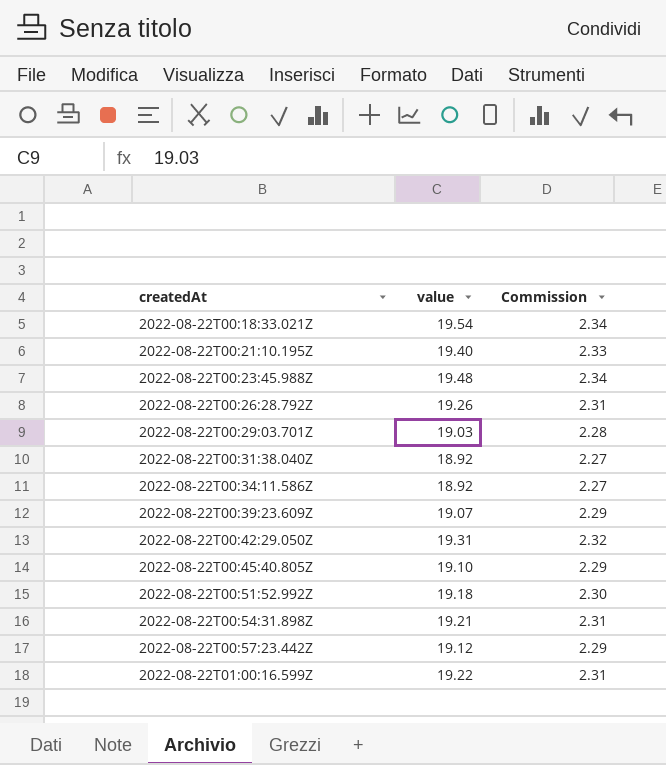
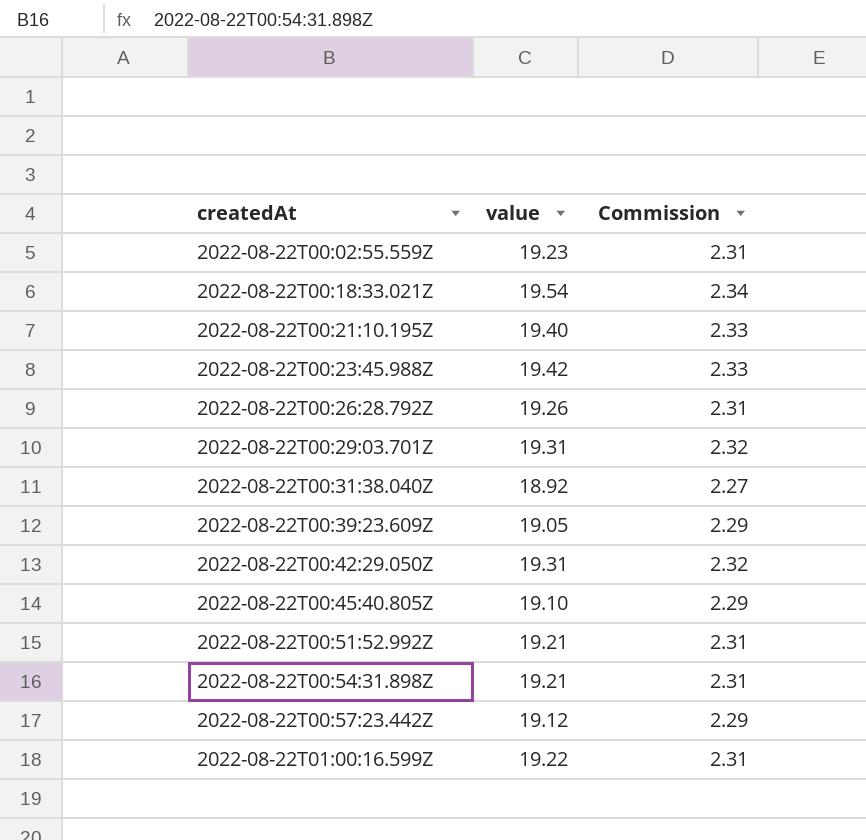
row 2022-08-22T00:34:11.586Z: 18.92 | 2.27 -> none
row 2022-08-22T00:02:55.559Z: none -> 19.23 | 2.31
2022-08-22T00:23:45.988Z | value: 19.48 -> 19.42
2022-08-22T00:23:45.988Z | Commission: 2.34 -> 2.33
2022-08-22T00:29:03.701Z | value: 19.03 -> 19.31
2022-08-22T00:29:03.701Z | Commission: 2.28 -> 2.32
2022-08-22T00:39:23.609Z | value: 19.07 -> 19.05
2022-08-22T00:51:52.992Z | value: 19.18 -> 19.21
2022-08-22T00:51:52.992Z | Commission: 2.30 -> 2.31

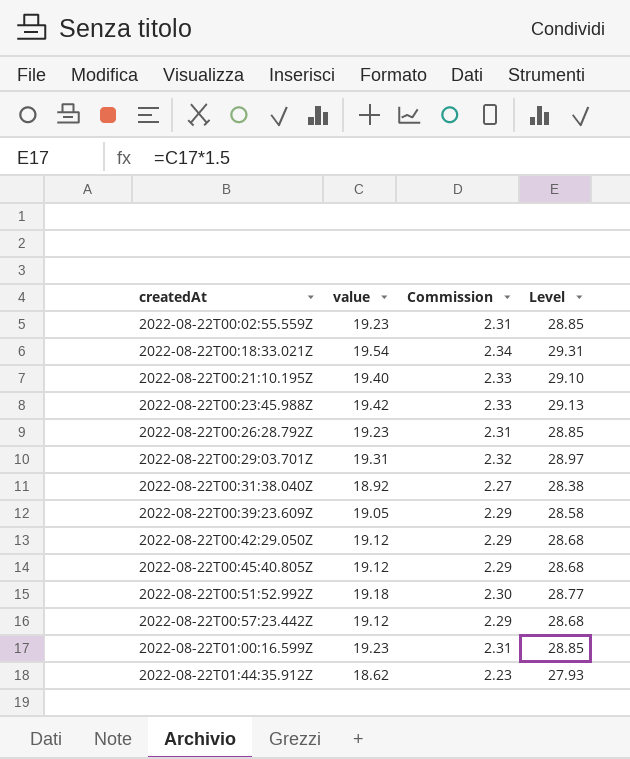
column Level | formula: none -> [value] * 1.5
row 2022-08-22T00:54:31.898Z: 19.21 | 2.31 -> none
2022-08-22T00:26:28.792Z | value: 19.26 -> 19.23
2022-08-22T00:42:29.050Z | value: 19.31 -> 19.12
2022-08-22T00:42:29.050Z | Commission: 2.32 -> 2.29
2022-08-22T00:45:40.805Z | value: 19.10 -> 19.12
2022-08-22T00:51:52.992Z | value: 19.21 -> 19.18
2022-08-22T00:51:52.992Z | Commission: 2.31 -> 2.30
2022-08-22T01:00:16.599Z | value: 19.22 -> 19.23
row 2022-08-22T01:44:35.912Z: none -> 18.62 | 2.23 | 27.93

